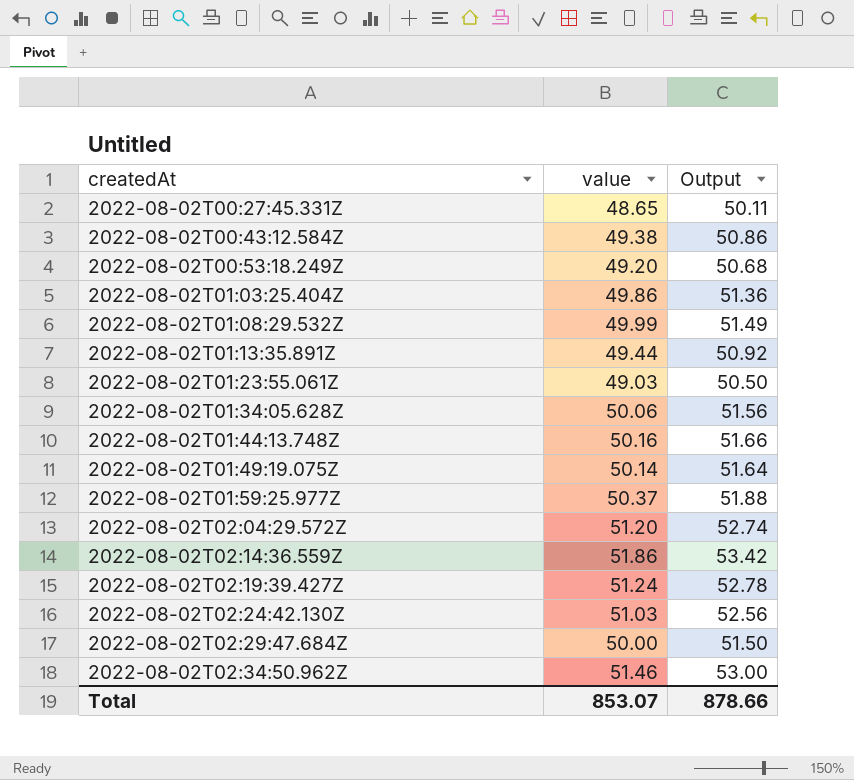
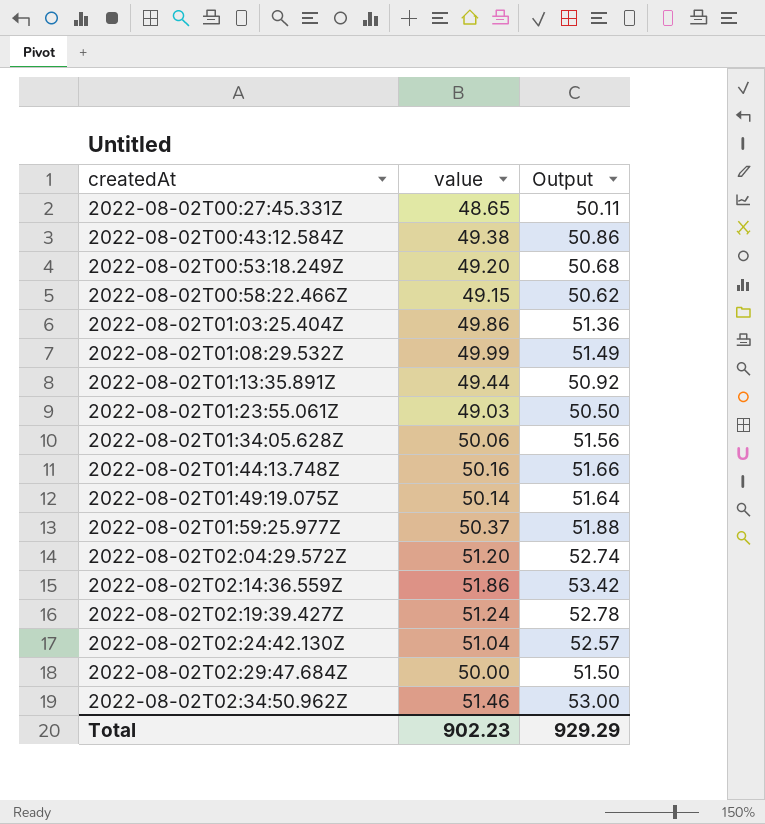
row 2022-08-02T00:58:22.466Z: none -> 49.15 | 50.62
2022-08-02T02:24:42.130Z | value: 51.03 -> 51.04
2022-08-02T02:24:42.130Z | Output: 52.56 -> 52.57
Total | value: 853.07 -> 902.23
Total | Output: 878.66 -> 929.29

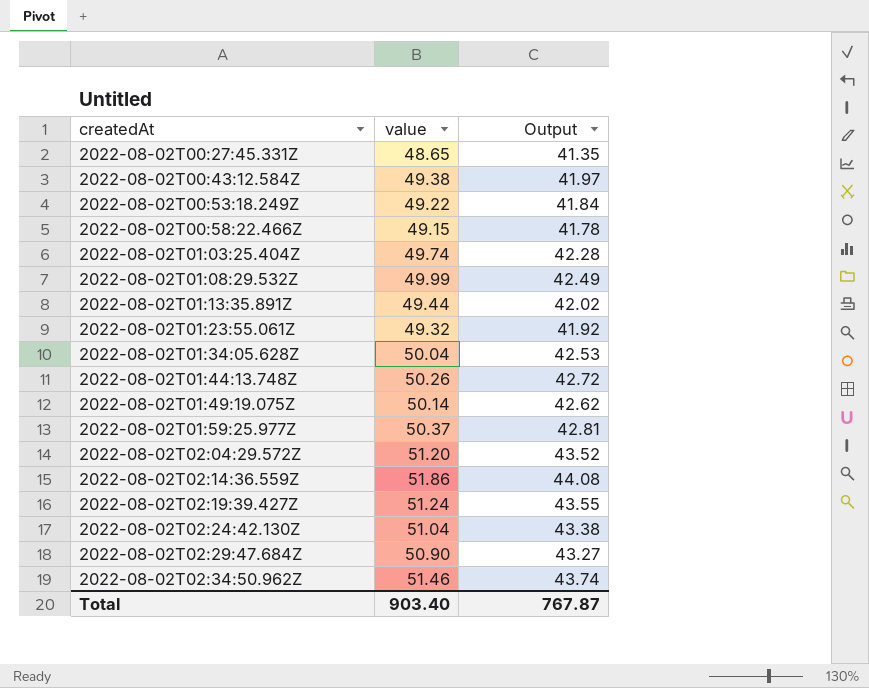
column Output | formula: [value] * 1.03 -> [value] * 0.85
2022-08-02T00:53:18.249Z | value: 49.20 -> 49.22
2022-08-02T01:03:25.404Z | value: 49.86 -> 49.74
2022-08-02T01:23:55.061Z | value: 49.03 -> 49.32
2022-08-02T01:34:05.628Z | value: 50.06 -> 50.04
2022-08-02T01:44:13.748Z | value: 50.16 -> 50.26
2022-08-02T02:29:47.684Z | value: 50.00 -> 50.90
Total | value: 902.23 -> 903.40
Total | Output: 929.29 -> 767.87

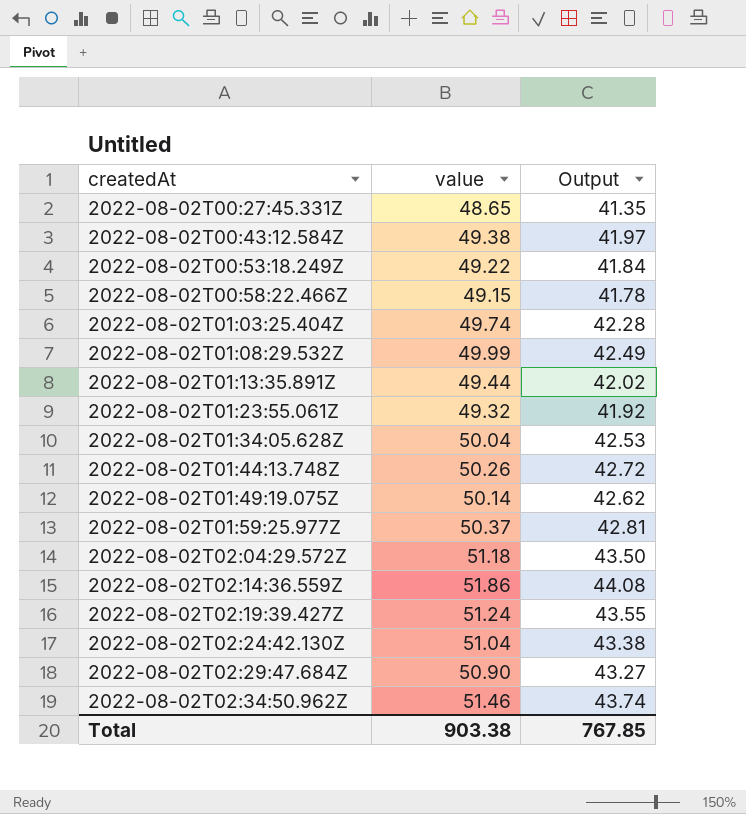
2022-08-02T02:04:29.572Z | value: 51.20 -> 51.18
2022-08-02T02:04:29.572Z | Output: 43.52 -> 43.50
Total | value: 903.40 -> 903.38
Total | Output: 767.87 -> 767.85

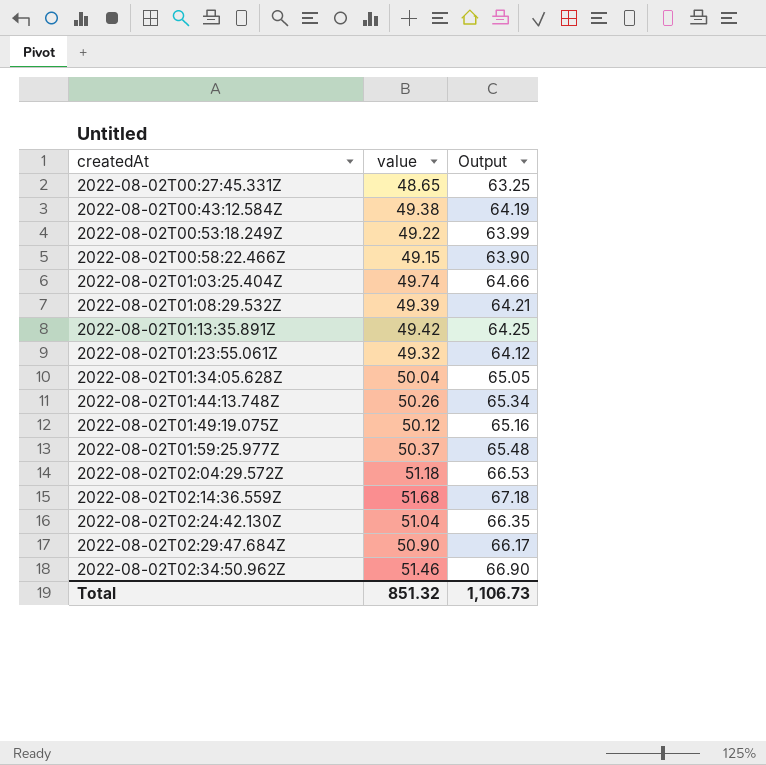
column Output | formula: [value] * 0.85 -> [value] * 1.3
row 2022-08-02T02:19:39.427Z: 51.24 | 43.55 -> none
2022-08-02T01:08:29.532Z | value: 49.99 -> 49.39
2022-08-02T01:13:35.891Z | value: 49.44 -> 49.42
2022-08-02T01:49:19.075Z | value: 50.14 -> 50.12
2022-08-02T02:14:36.559Z | value: 51.86 -> 51.68
Total | value: 903.38 -> 851.32
Total | Output: 767.85 -> 1,106.73

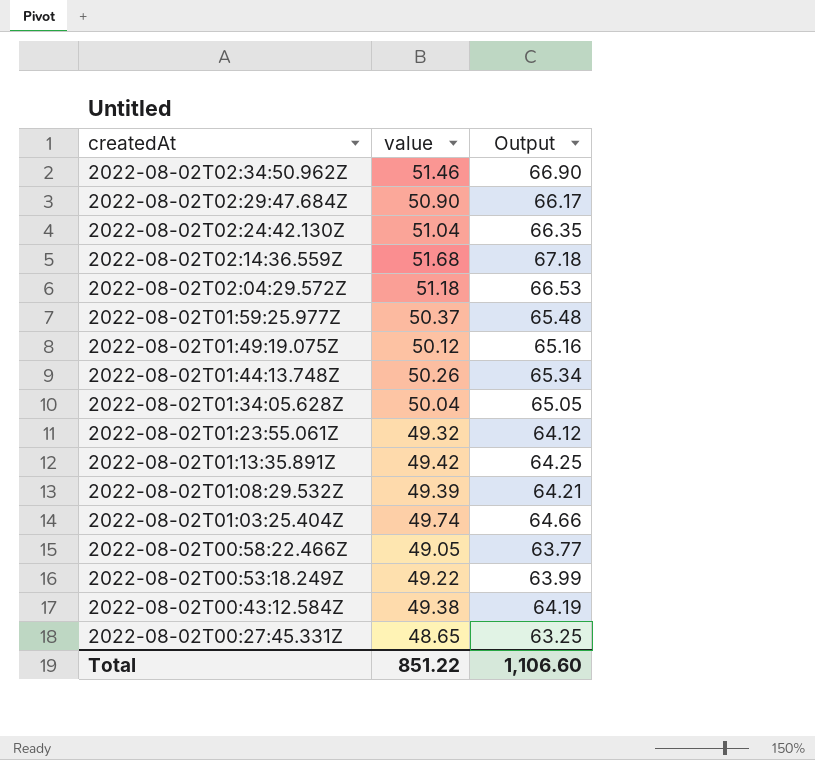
row order: createdAt ascending -> createdAt descending
2022-08-02T00:58:22.466Z | value: 49.15 -> 49.05
2022-08-02T00:58:22.466Z | Output: 63.90 -> 63.77
Total | value: 851.32 -> 851.22
Total | Output: 1,106.73 -> 1,106.60

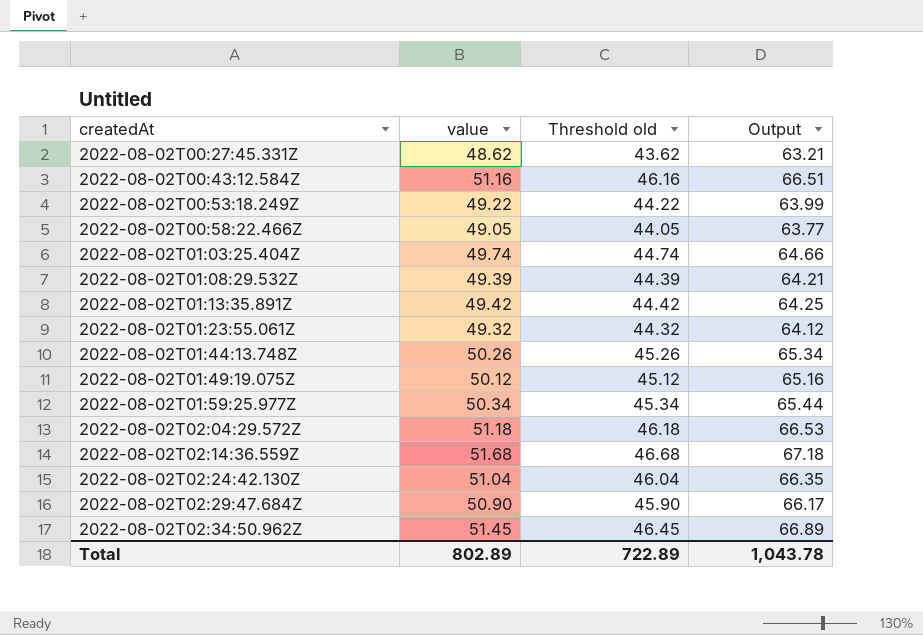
row order: createdAt descending -> createdAt ascending
column Threshold old | formula: none -> [value] - 5
row 2022-08-02T01:34:05.628Z: 50.04 | 65.05 -> none
2022-08-02T00:27:45.331Z | value: 48.65 -> 48.62
2022-08-02T00:27:45.331Z | Output: 63.25 -> 63.21
2022-08-02T00:43:12.584Z | value: 49.38 -> 51.16
2022-08-02T00:43:12.584Z | Output: 64.19 -> 66.51
2022-08-02T01:59:25.977Z | value: 50.37 -> 50.34
2022-08-02T01:59:25.977Z | Output: 65.48 -> 65.44
2022-08-02T02:34:50.962Z | value: 51.46 -> 51.45
2022-08-02T02:34:50.962Z | Output: 66.90 -> 66.89
Total | value: 851.22 -> 802.89
Total | Output: 1,106.60 -> 1,043.78

